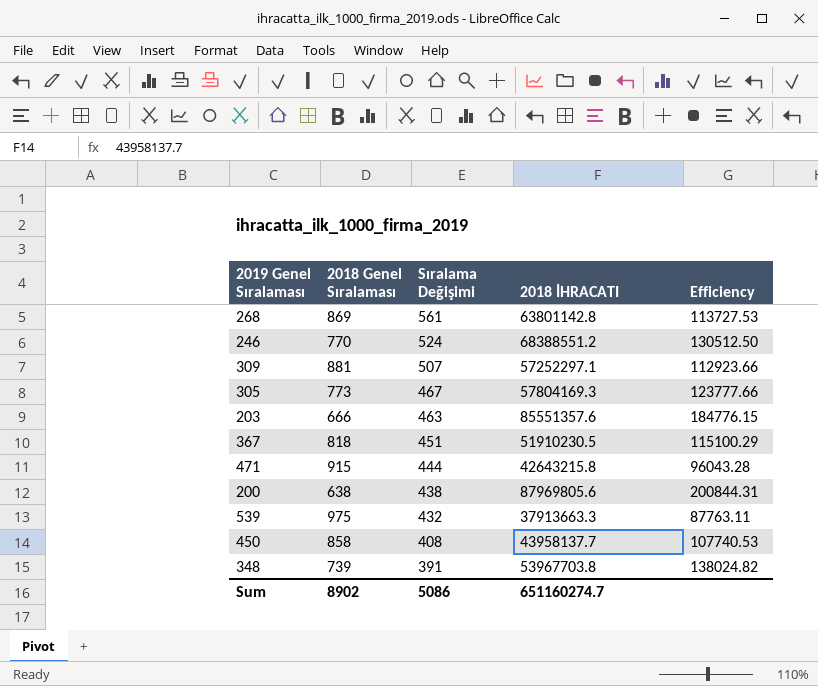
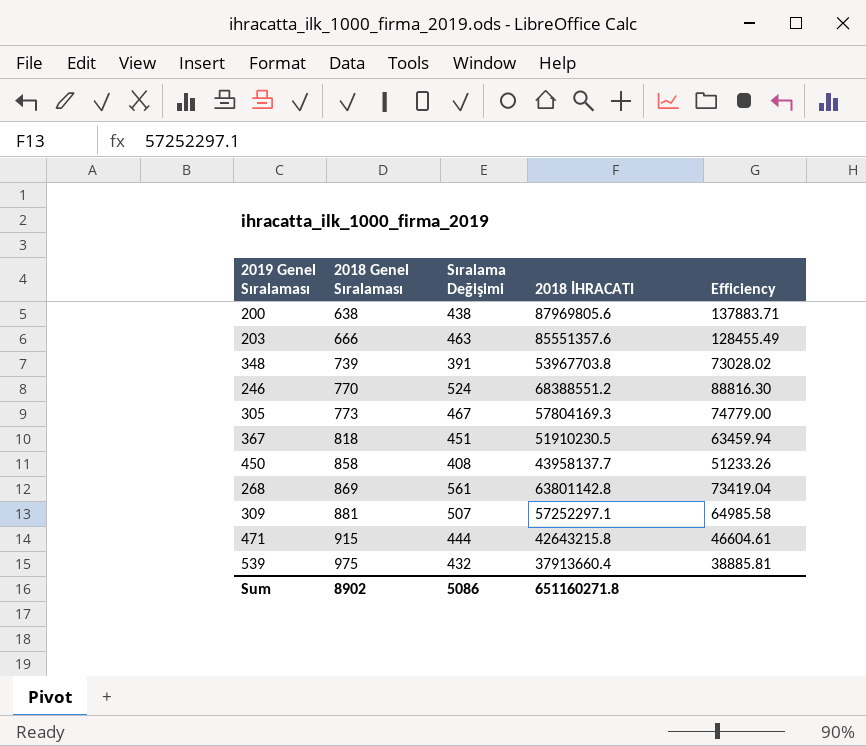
row order: Sıralama Değişimi descending -> 2018 Genel Sıralaması ascending
column Efficiency | formula: [2018 İHRACATI] / [Sıralama Değişimi] -> [2018 İHRACATI] / [2018 Genel Sıralaması]
539 | 2018 İHRACATI: 37913663.3 -> 37913660.4
Sum | 2018 İHRACATI: 651160274.7 -> 651160271.8

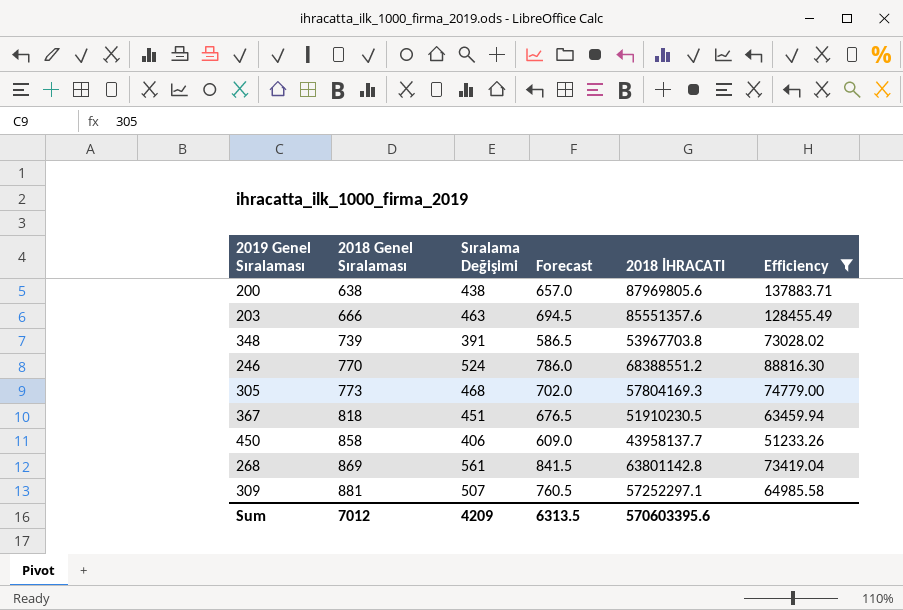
filter: none -> Efficiency >= 51233.26
column Forecast | formula: none -> [Sıralama Değişimi] * 1.5
305 | Sıralama Değişimi: 467 -> 468
450 | Sıralama Değişimi: 408 -> 406
Sum | 2018 Genel Sıralaması: 8902 -> 7012
Sum | Sıralama Değişimi: 5086 -> 4209
Sum | 2018 İHRACATI: 651160271.8 -> 570603395.6

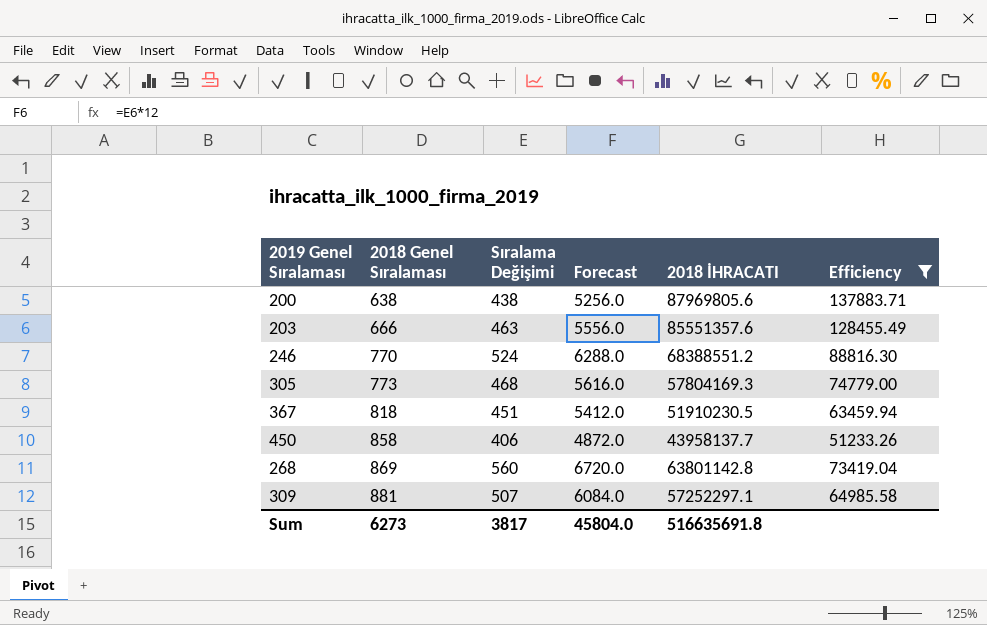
column Forecast | formula: [Sıralama Değişimi] * 1.5 -> [Sıralama Değişimi] * 12
row 348: 739 | 391 | 586.5 | 53967703.8 | 73028.02 -> none
268 | Sıralama Değişimi: 561 -> 560
Sum | 2018 Genel Sıralaması: 7012 -> 6273
Sum | Sıralama Değişimi: 4209 -> 3817
Sum | Forecast: 6313.5 -> 45804.0
Sum | 2018 İHRACATI: 570603395.6 -> 516635691.8

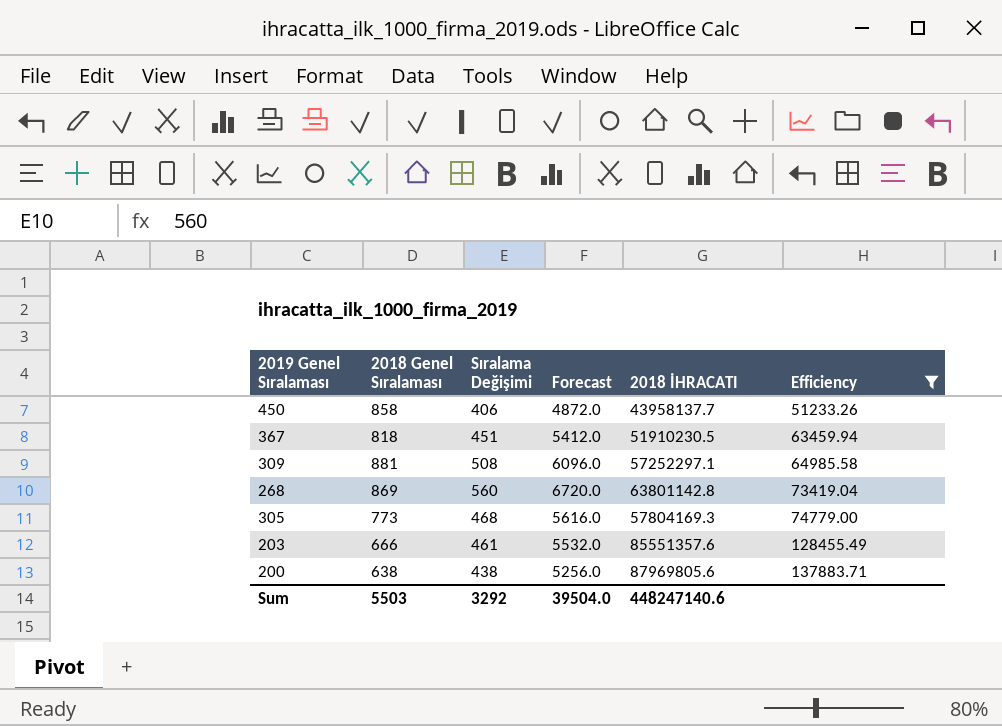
row order: 2018 Genel Sıralaması ascending -> Efficiency ascending
row 246: 770 | 524 | 6288.0 | 68388551.2 | 88816.30 -> none
309 | Sıralama Değişimi: 507 -> 508
309 | Forecast: 6084.0 -> 6096.0
203 | Sıralama Değişimi: 463 -> 461
203 | Forecast: 5556.0 -> 5532.0
Sum | 2018 Genel Sıralaması: 6273 -> 5503
Sum | Sıralama Değişimi: 3817 -> 3292
Sum | Forecast: 45804.0 -> 39504.0
Sum | 2018 İHRACATI: 516635691.8 -> 448247140.6

